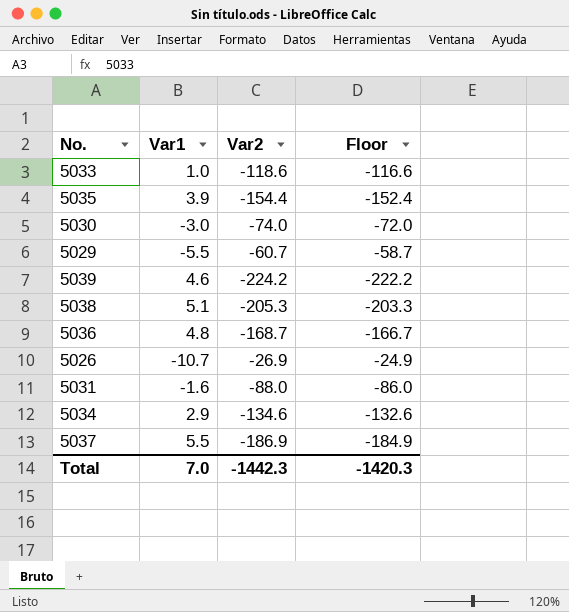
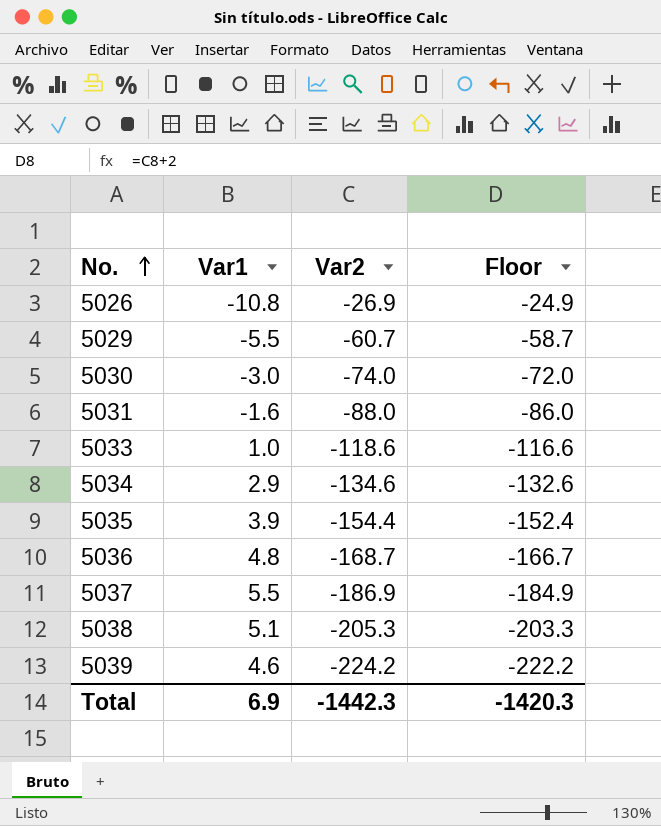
row order: none -> No. ascending
5026 | Var1: -10.7 -> -10.8
Total | Var1: 7.0 -> 6.9

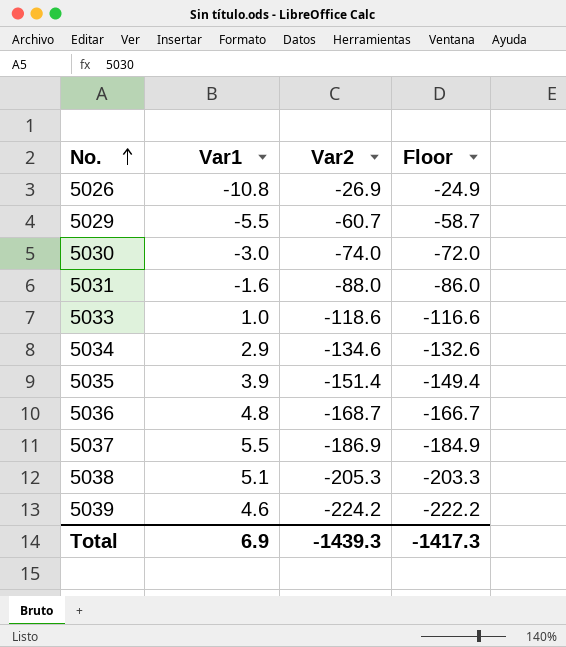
5035 | Var2: -154.4 -> -151.4
5035 | Floor: -152.4 -> -149.4
Total | Var2: -1442.3 -> -1439.3
Total | Floor: -1420.3 -> -1417.3

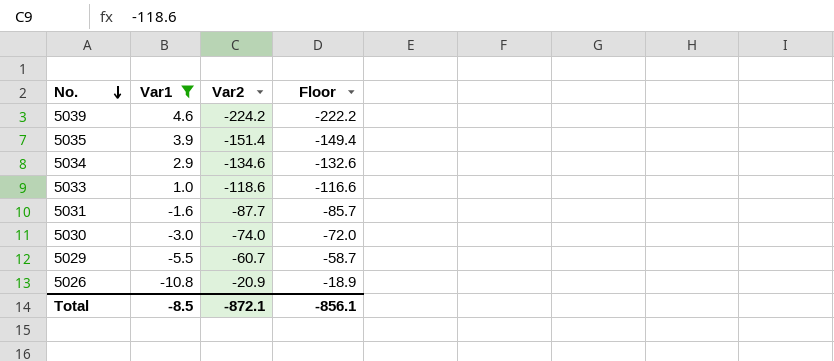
filter: none -> Var1 <= 4.6
row order: No. ascending -> No. descending
5031 | Var2: -88.0 -> -87.7
5031 | Floor: -86.0 -> -85.7
5026 | Var2: -26.9 -> -20.9
5026 | Floor: -24.9 -> -18.9
Total | Var1: 6.9 -> -8.5
Total | Var2: -1439.3 -> -872.1
Total | Floor: -1417.3 -> -856.1

